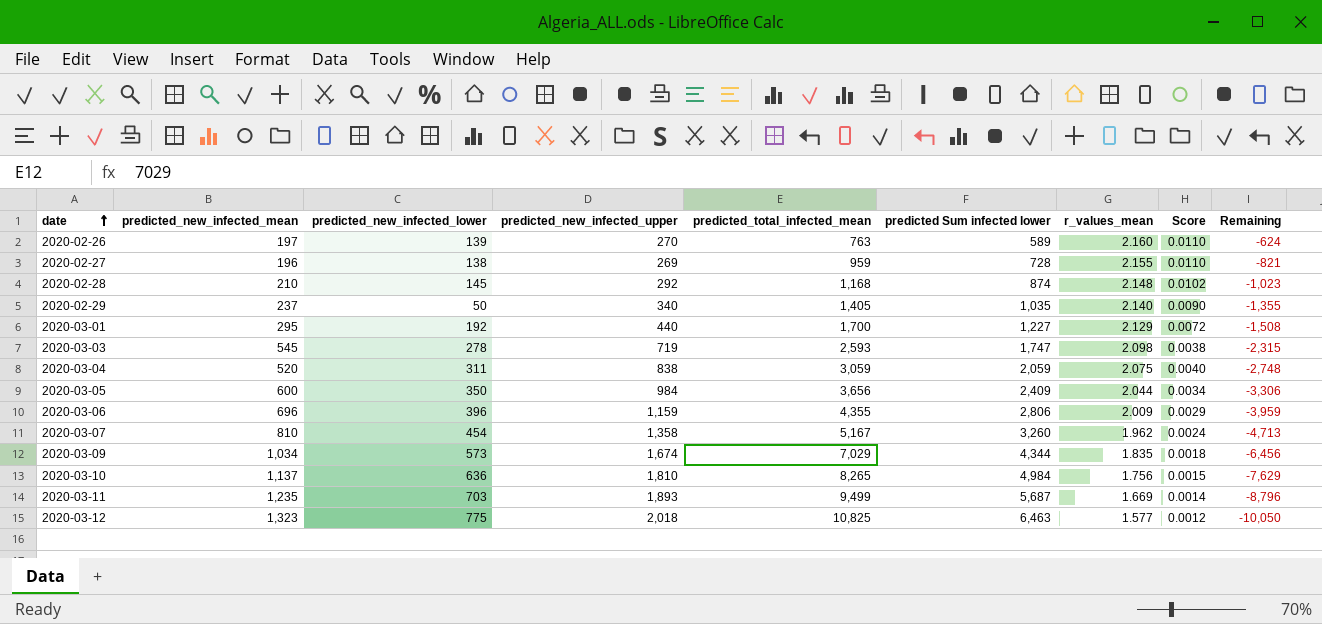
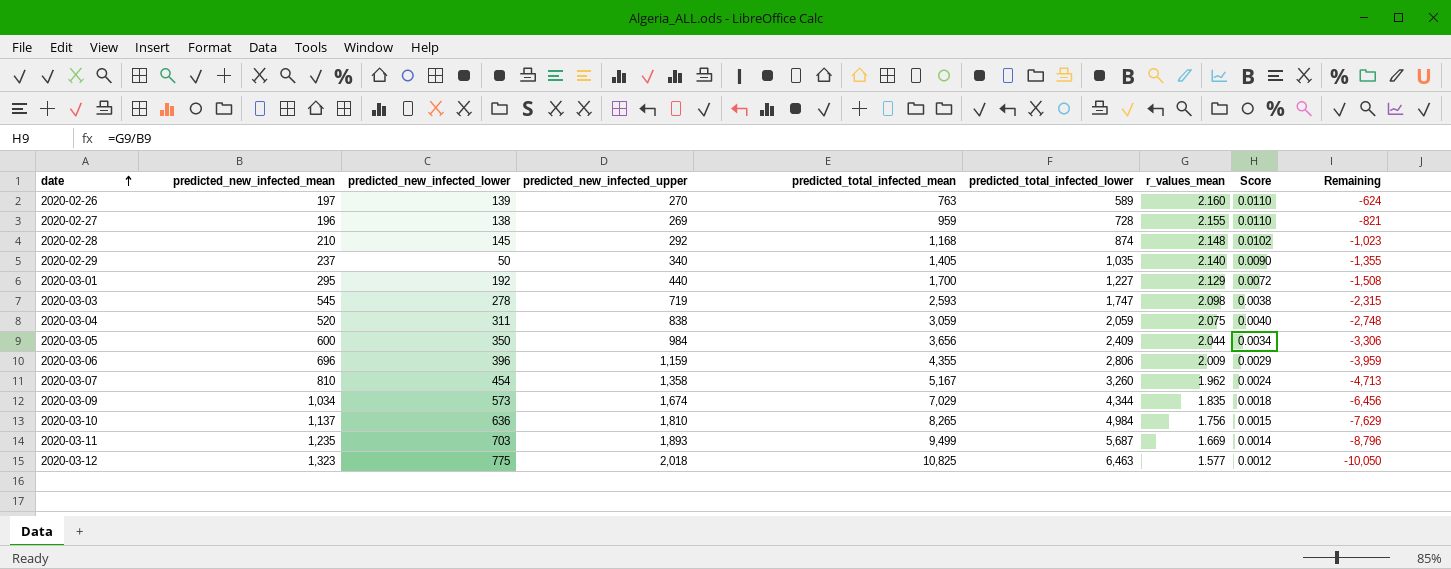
column name: predicted Sum infected lower -> predicted_total_infected_lower

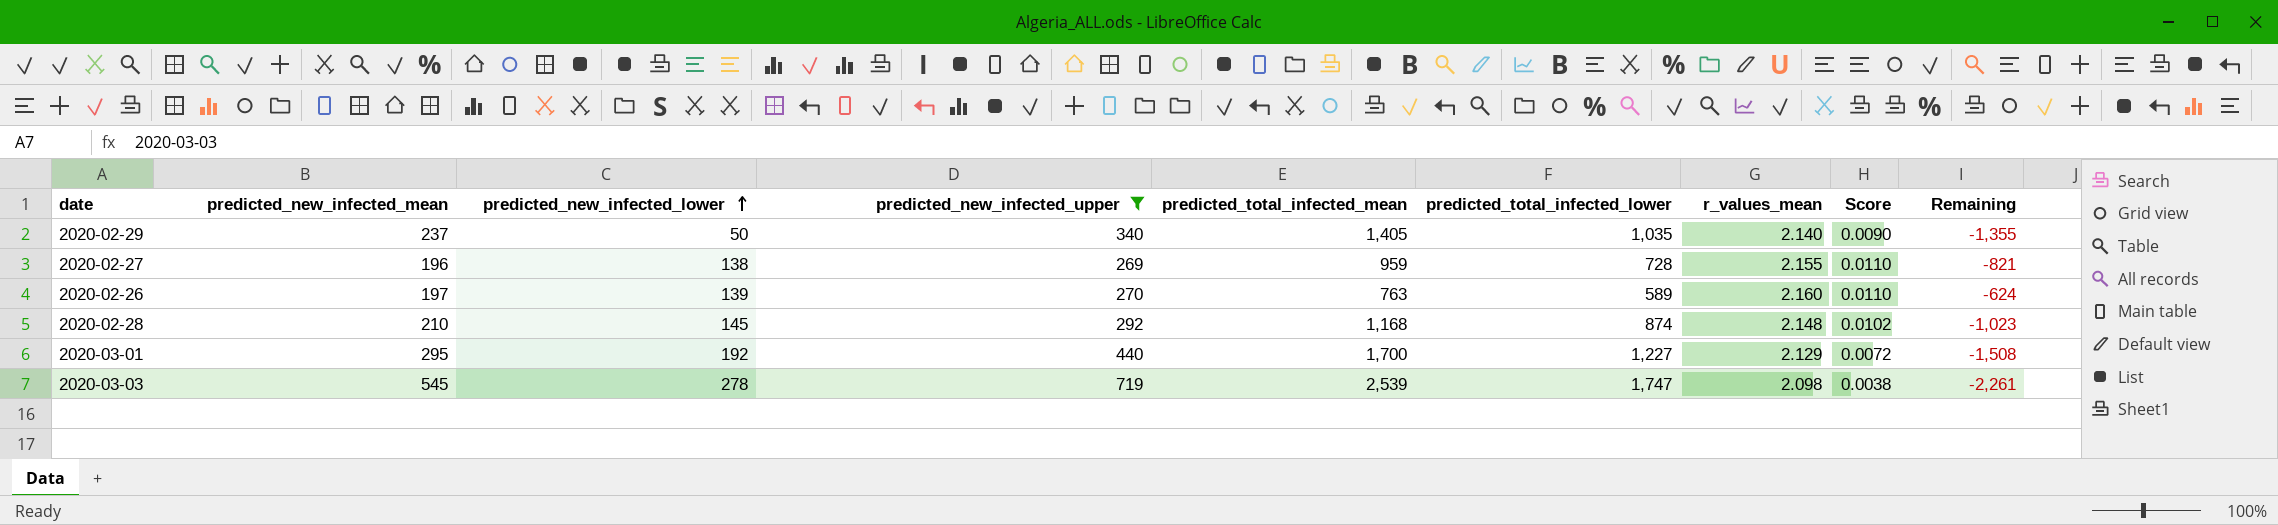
filter: none -> predicted_new_infected_upper <= 719
row order: date ascending -> predicted_new_infected_lower ascending
2020-03-03 | predicted_total_infected_mean: 2,593 -> 2,539
2020-03-03 | Remaining: -2,315 -> -2,261

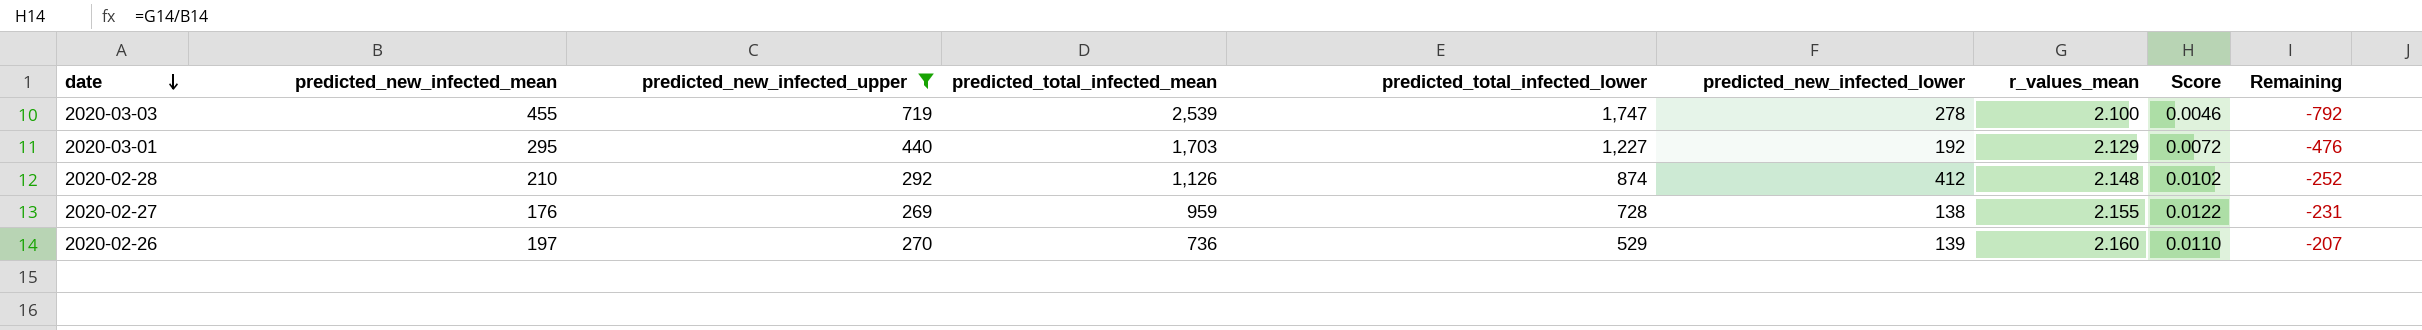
row order: predicted_new_infected_lower ascending -> date descending
column predicted_new_infected_lower | position: 3 -> 6
column Remaining | formula: [predicted_new_infected_lower] - [predicted_total_infected_mean] -> [predicted_total_infected_lower] - [predicted_total_infected_mean]
row 2020-02-29: 237 | 50 | 340 | 1,405 | 1,035 | 2.140 | 0.0090 | -1,355 -> none
2020-03-03 | predicted_new_infected_mean: 545 -> 455
2020-03-03 | r_values_mean: 2.098 -> 2.100
2020-03-03 | Score: 0.0038 -> 0.0046
2020-03-01 | predicted_total_infected_mean: 1,700 -> 1,703
2020-02-28 | predicted_total_infected_mean: 1,168 -> 1,126
2020-02-28 | predicted_new_infected_lower: 145 -> 412
2020-02-27 | predicted_new_infected_mean: 196 -> 176
2020-02-27 | Score: 0.0110 -> 0.0122
2020-02-26 | predicted_total_infected_mean: 763 -> 736
2020-02-26 | predicted_total_infected_lower: 589 -> 529

